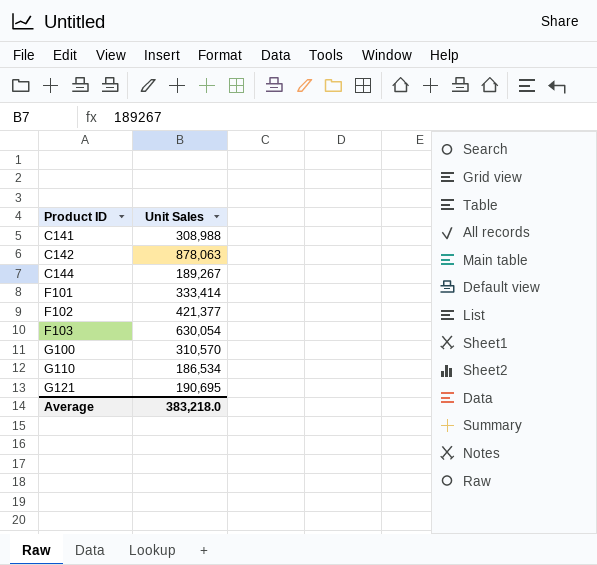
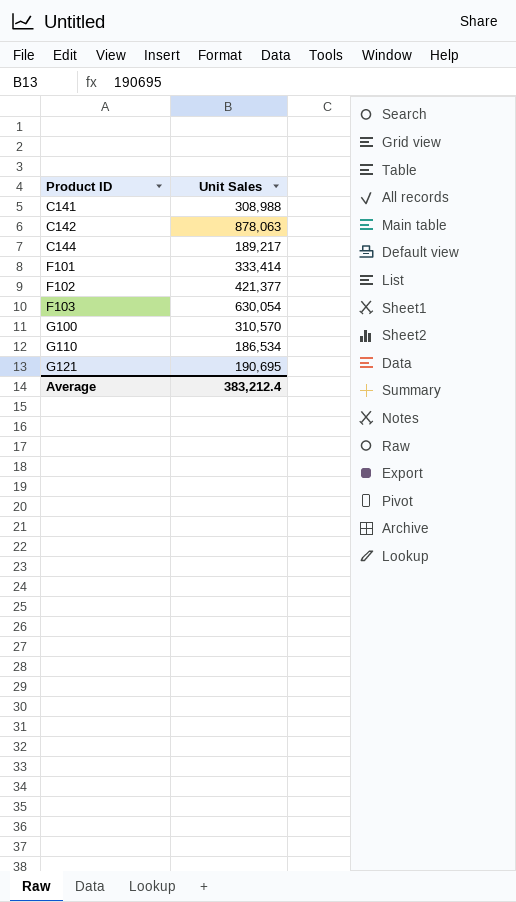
C144 | Unit Sales: 189,267 -> 189,217
Average | Unit Sales: 383,218.0 -> 383,212.4

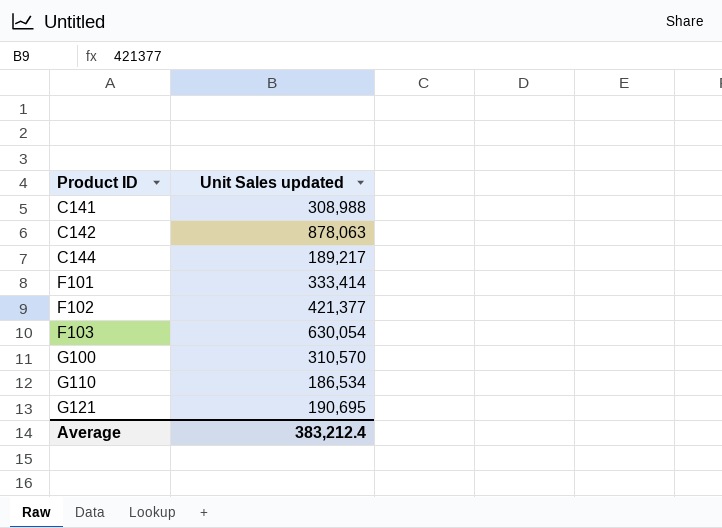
column name: Unit Sales -> Unit Sales updated

